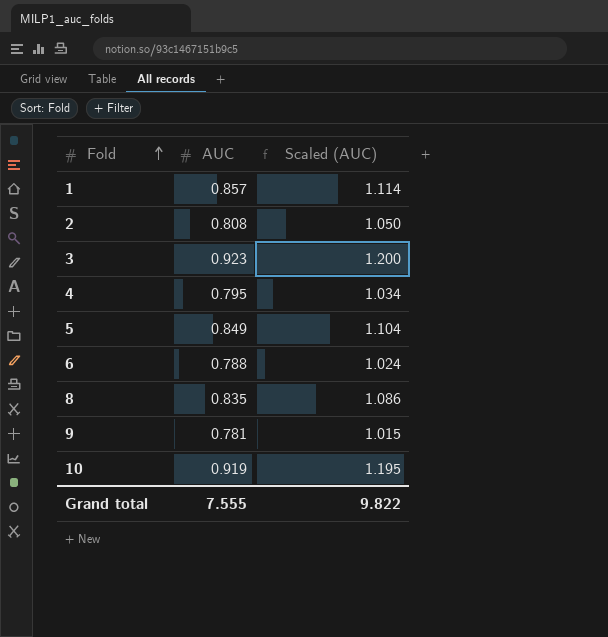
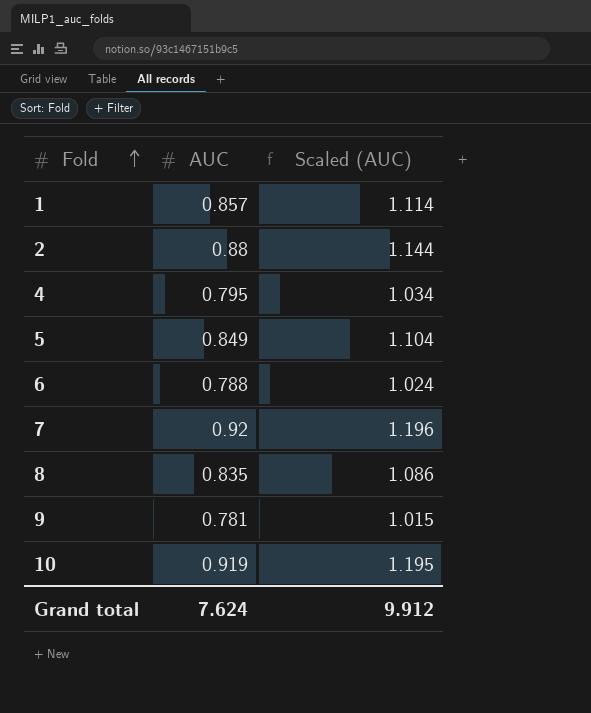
row 3: 0.923 | 1.200 -> none
2 | AUC: 0.808 -> 0.88
2 | Scaled (AUC): 1.050 -> 1.144
row 7: none -> 0.92 | 1.196
Grand total | AUC: 7.555 -> 7.624
Grand total | Scaled (AUC): 9.822 -> 9.912

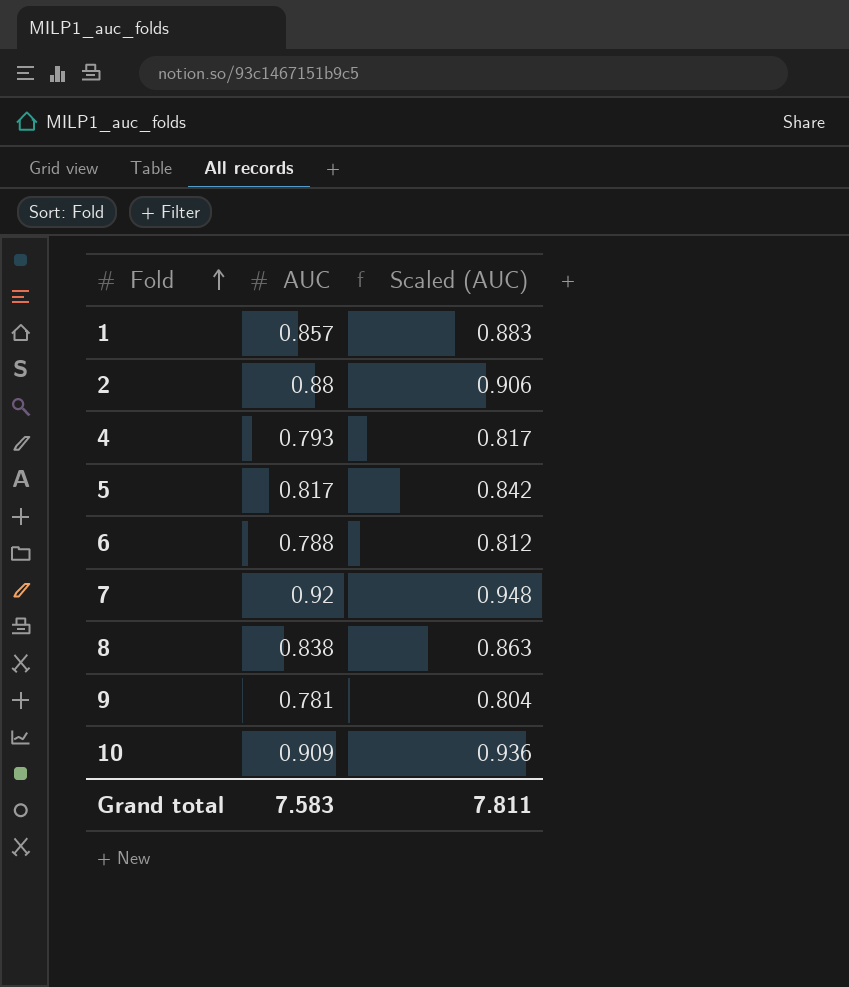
column Scaled (AUC) | formula: [AUC] * 1.3 -> [AUC] * 1.03
4 | AUC: 0.795 -> 0.793
5 | AUC: 0.849 -> 0.817
8 | AUC: 0.835 -> 0.838
10 | AUC: 0.919 -> 0.909
Grand total | AUC: 7.624 -> 7.583
Grand total | Scaled (AUC): 9.912 -> 7.811

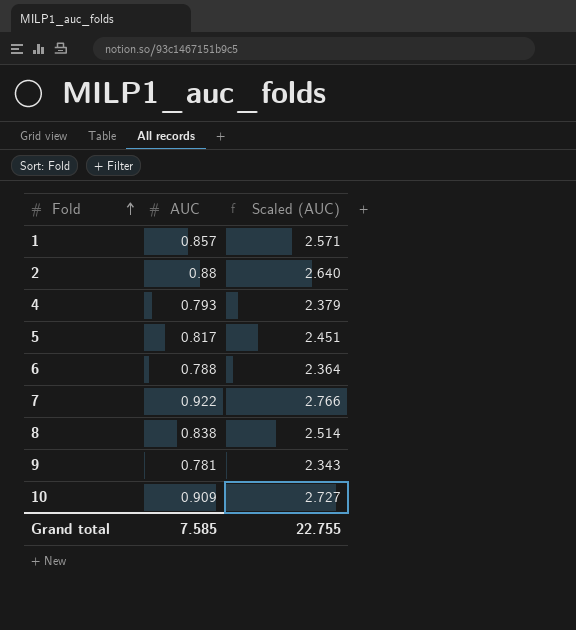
column Scaled (AUC) | formula: [AUC] * 1.03 -> [AUC] * 3
7 | AUC: 0.92 -> 0.922
Grand total | AUC: 7.583 -> 7.585
Grand total | Scaled (AUC): 7.811 -> 22.755

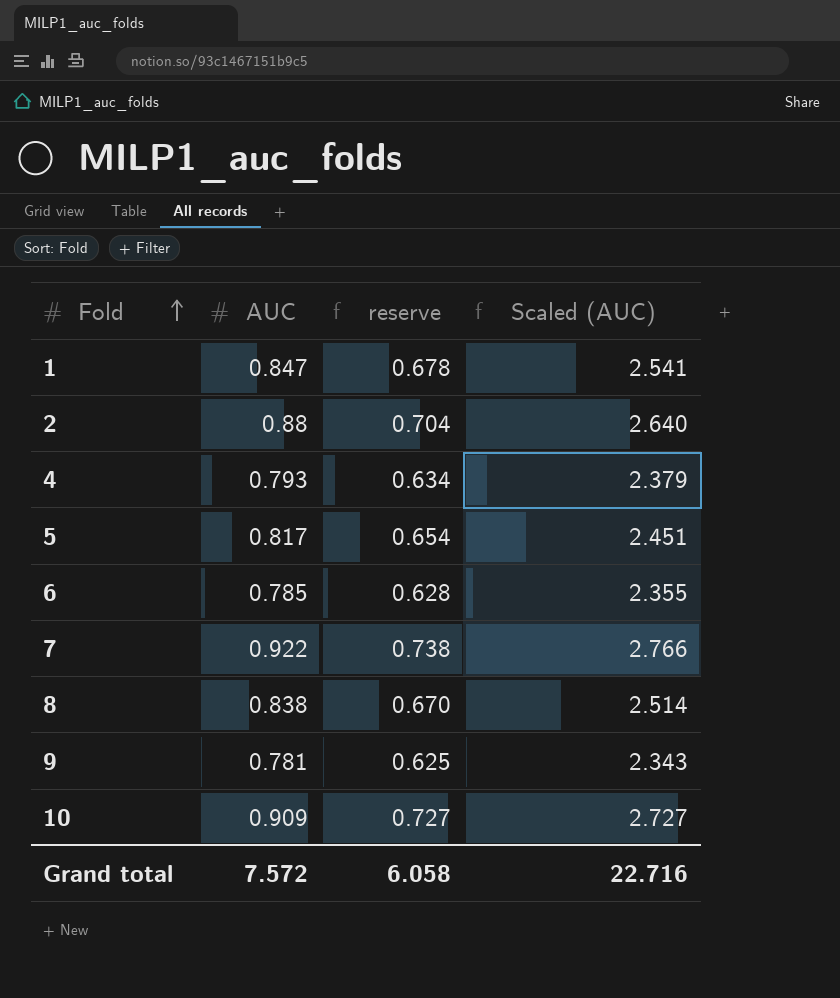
column reserve | formula: none -> [AUC] * 0.8
1 | AUC: 0.857 -> 0.847
1 | Scaled (AUC): 2.571 -> 2.541
6 | AUC: 0.788 -> 0.785
6 | Scaled (AUC): 2.364 -> 2.355
Grand total | AUC: 7.585 -> 7.572
Grand total | Scaled (AUC): 22.755 -> 22.716

